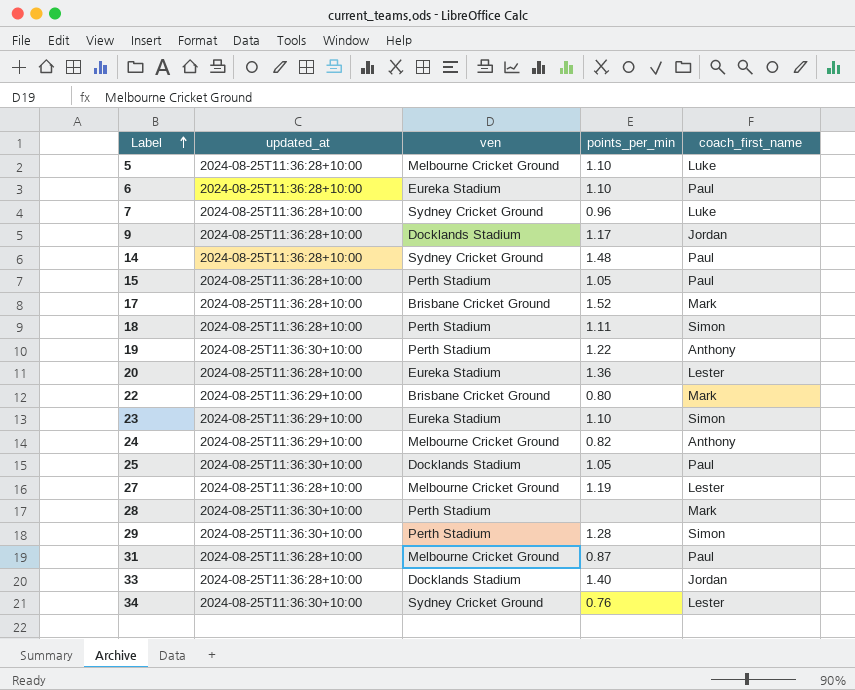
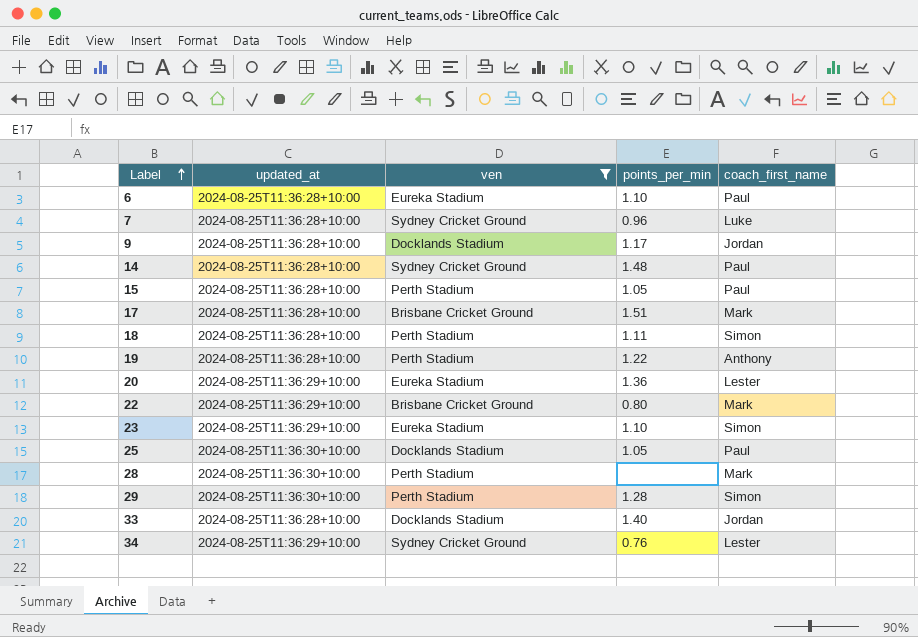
filter: none -> ven != Melbourne Cricket Ground
17 | points_per_min: 1.52 -> 1.51
19 | updated_at: 2024-08-25T11:36:30+10:00 -> 2024-08-25T11:36:28+10:00
20 | updated_at: 2024-08-25T11:36:28+10:00 -> 2024-08-25T11:36:29+10:00
34 | updated_at: 2024-08-25T11:36:30+10:00 -> 2024-08-25T11:36:29+10:00

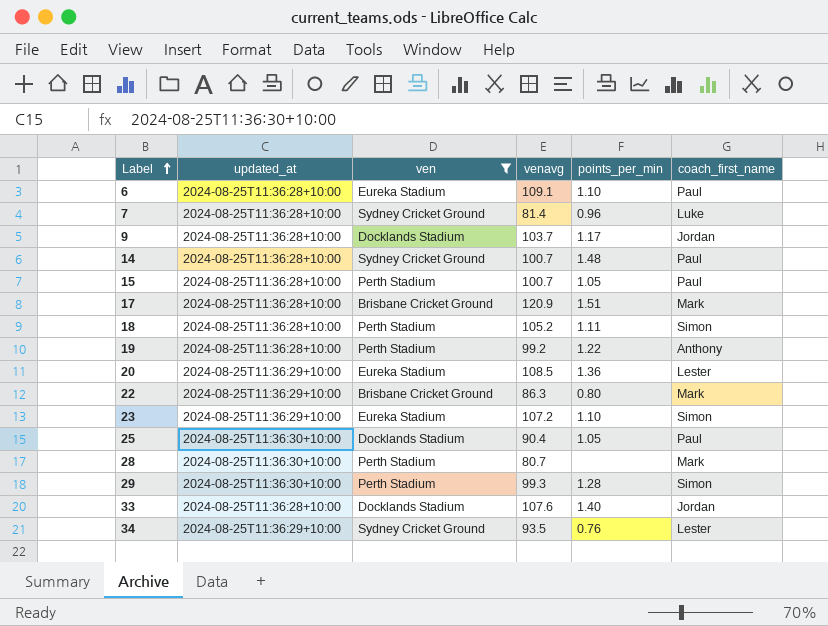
column venavg | position: none -> 4

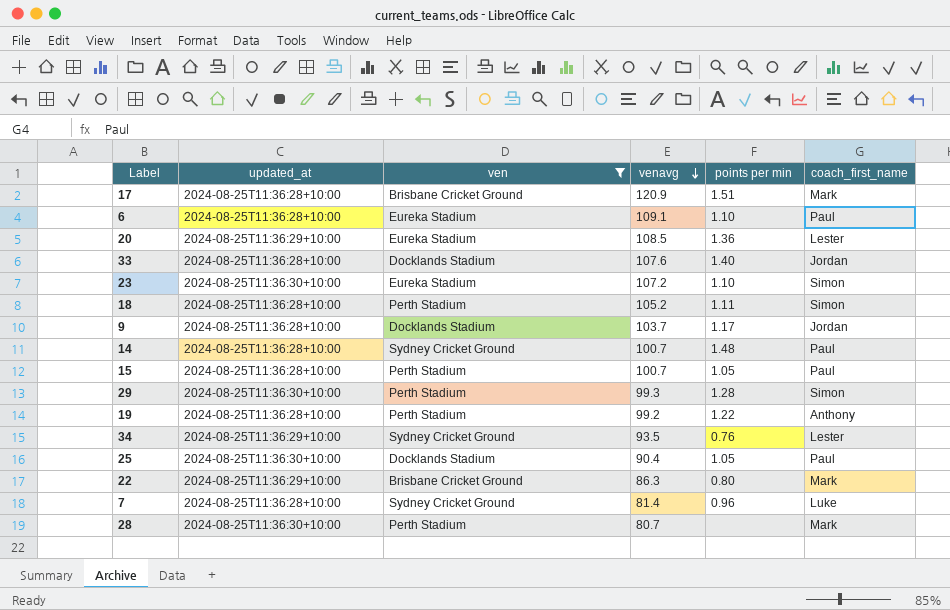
row order: Label ascending -> venavg descending
column name: points_per_min -> points per min
23 | updated_at: 2024-08-25T11:36:29+10:00 -> 2024-08-25T11:36:30+10:00

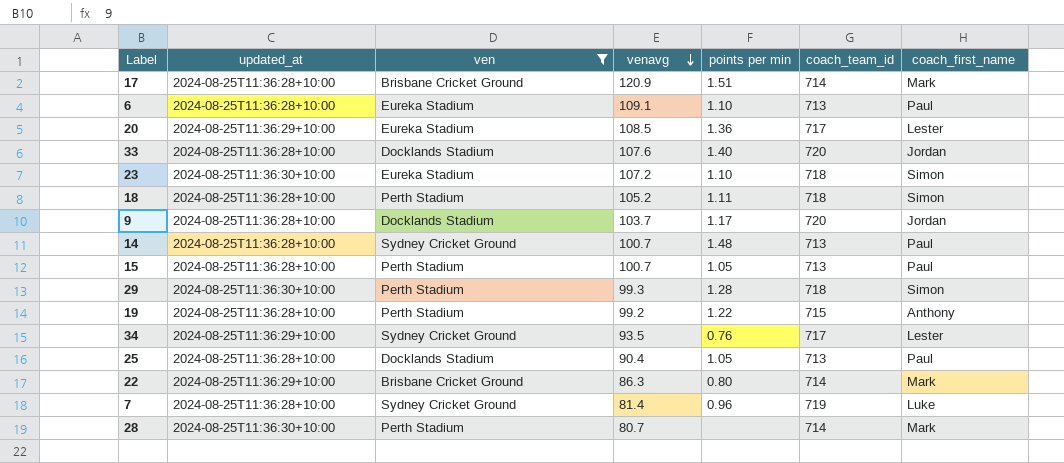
column coach_team_id | position: none -> 6
25 | updated_at: 2024-08-25T11:36:30+10:00 -> 2024-08-25T11:36:28+10:00

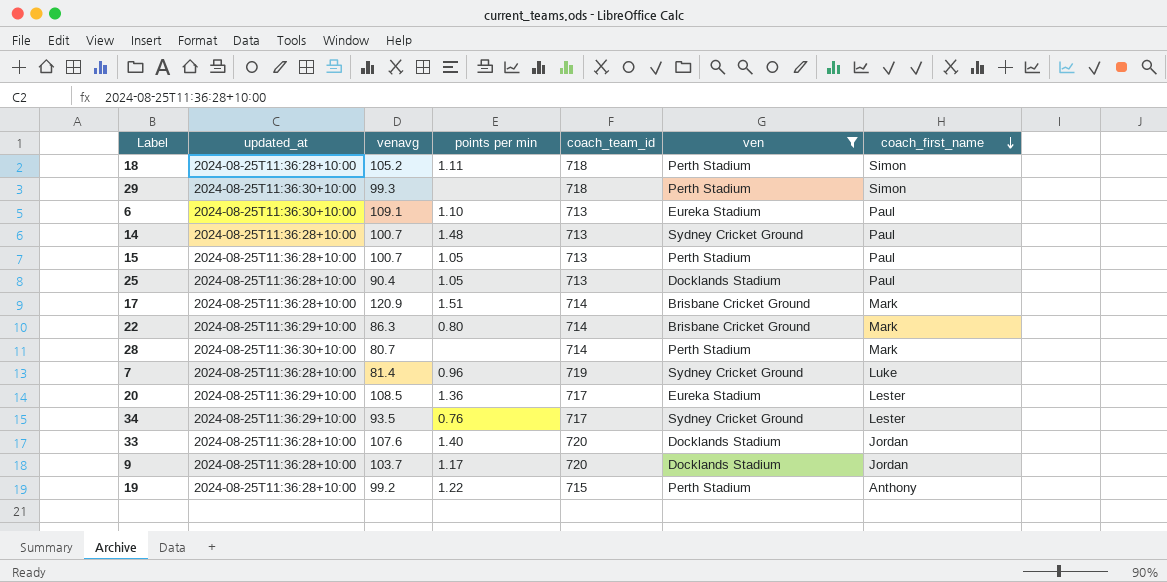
row order: venavg descending -> coach_first_name descending
column ven | position: 3 -> 6
row 23: 2024-08-25T11:36:30+10:00 | Eureka Stadium | 107.2 | 1.10 | 718 | Simon -> none
29 | points per min: 1.28 -> none
6 | updated_at: 2024-08-25T11:36:28+10:00 -> 2024-08-25T11:36:30+10:00

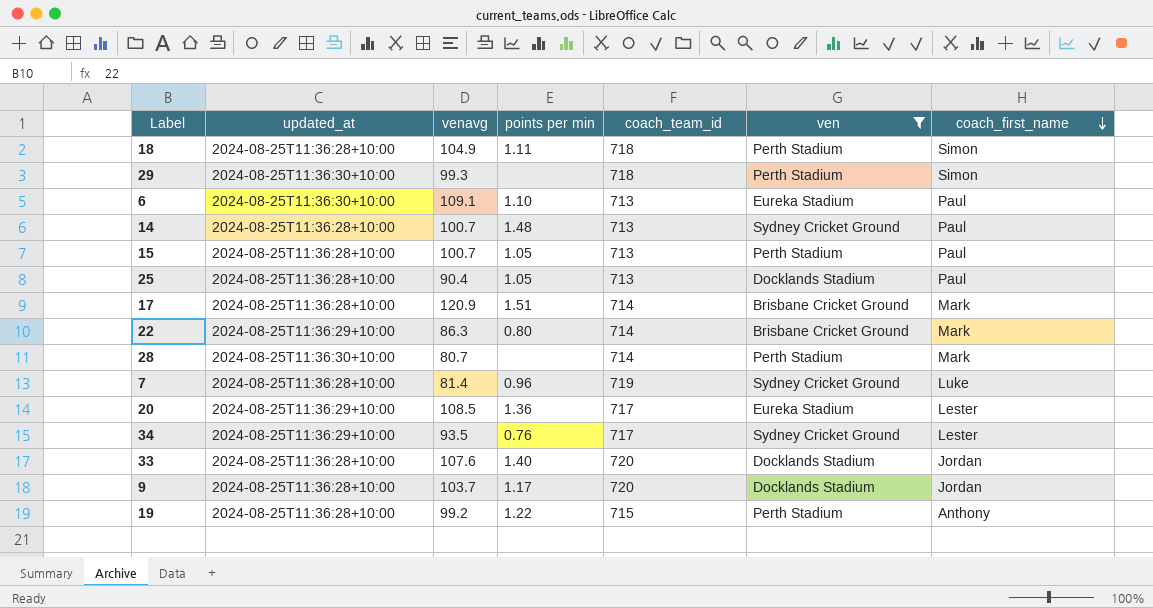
18 | venavg: 105.2 -> 104.9

